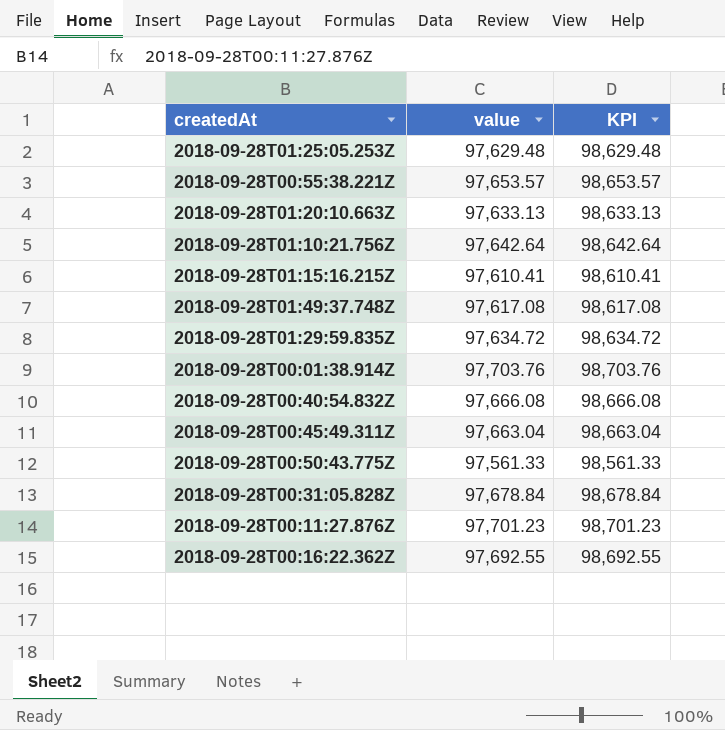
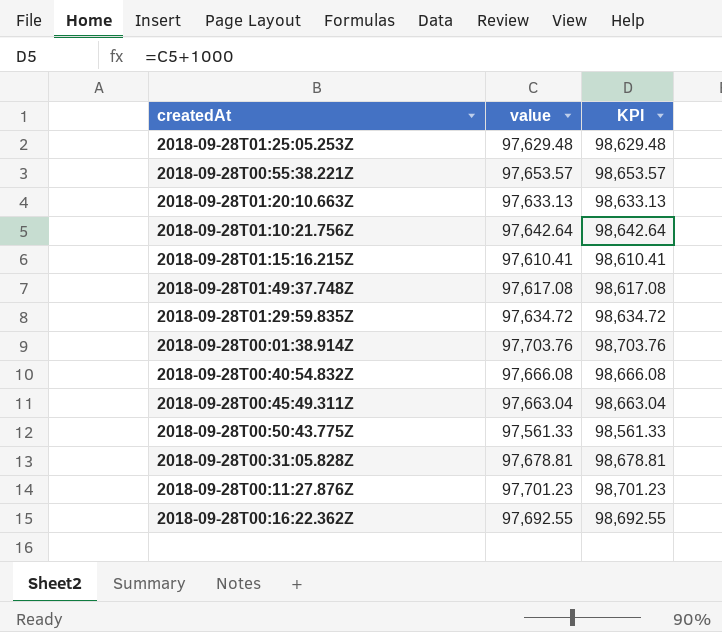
2018-09-28T00:31:05.828Z | value: 97,678.84 -> 97,678.81
2018-09-28T00:31:05.828Z | KPI: 98,678.84 -> 98,678.81

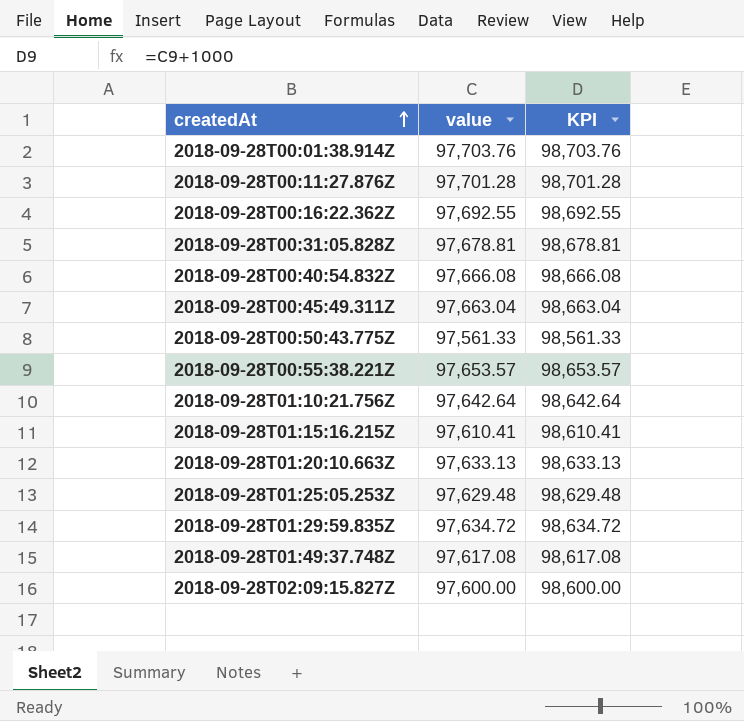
row order: none -> createdAt ascending
2018-09-28T00:11:27.876Z | value: 97,701.23 -> 97,701.28
2018-09-28T00:11:27.876Z | KPI: 98,701.23 -> 98,701.28
row 2018-09-28T02:09:15.827Z: none -> 97,600.00 | 98,600.00

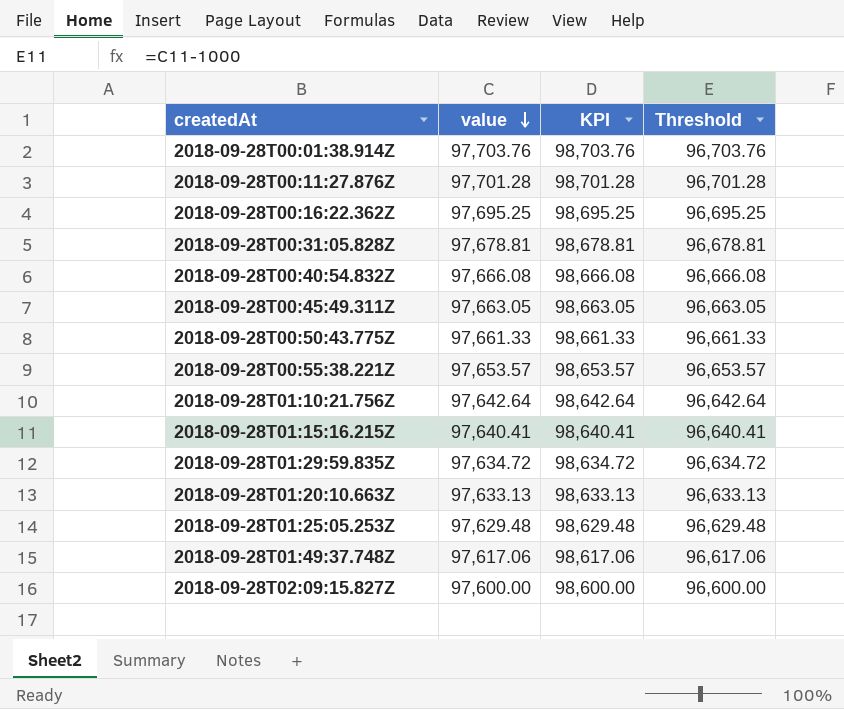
row order: createdAt ascending -> value descending
column Threshold | formula: none -> [value] - 1000
2018-09-28T00:16:22.362Z | value: 97,692.55 -> 97,695.25
2018-09-28T00:16:22.362Z | KPI: 98,692.55 -> 98,695.25
2018-09-28T00:45:49.311Z | value: 97,663.04 -> 97,663.05
2018-09-28T00:45:49.311Z | KPI: 98,663.04 -> 98,663.05
2018-09-28T00:50:43.775Z | value: 97,561.33 -> 97,661.33
2018-09-28T00:50:43.775Z | KPI: 98,561.33 -> 98,661.33
2018-09-28T01:15:16.215Z | value: 97,610.41 -> 97,640.41
2018-09-28T01:15:16.215Z | KPI: 98,610.41 -> 98,640.41
2018-09-28T01:49:37.748Z | value: 97,617.08 -> 97,617.06
2018-09-28T01:49:37.748Z | KPI: 98,617.08 -> 98,617.06

